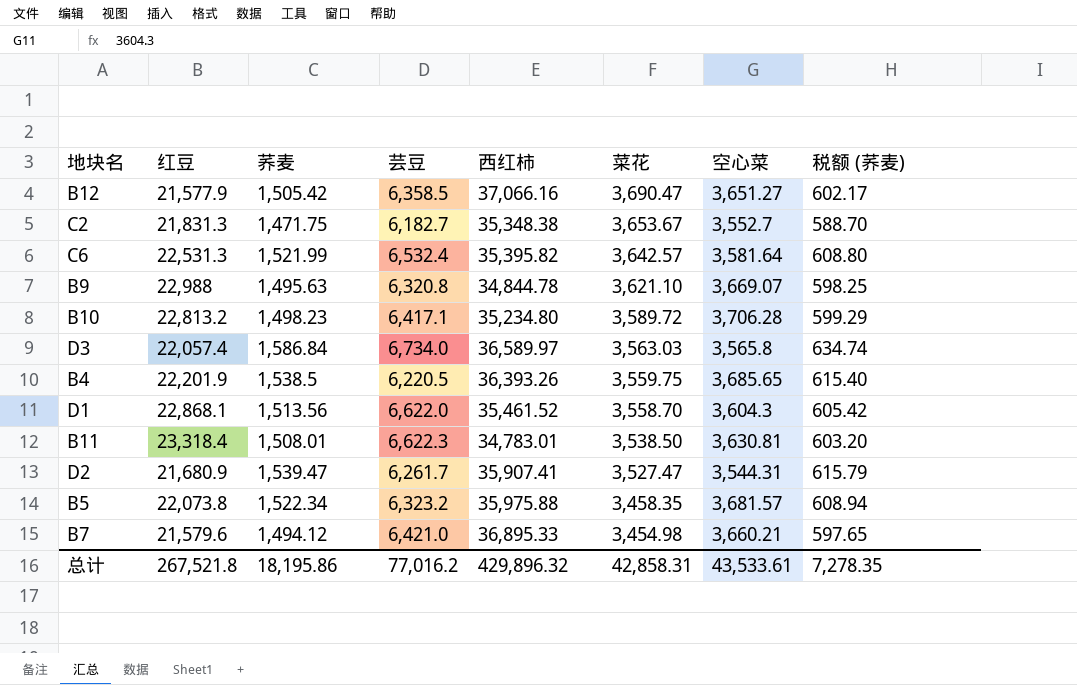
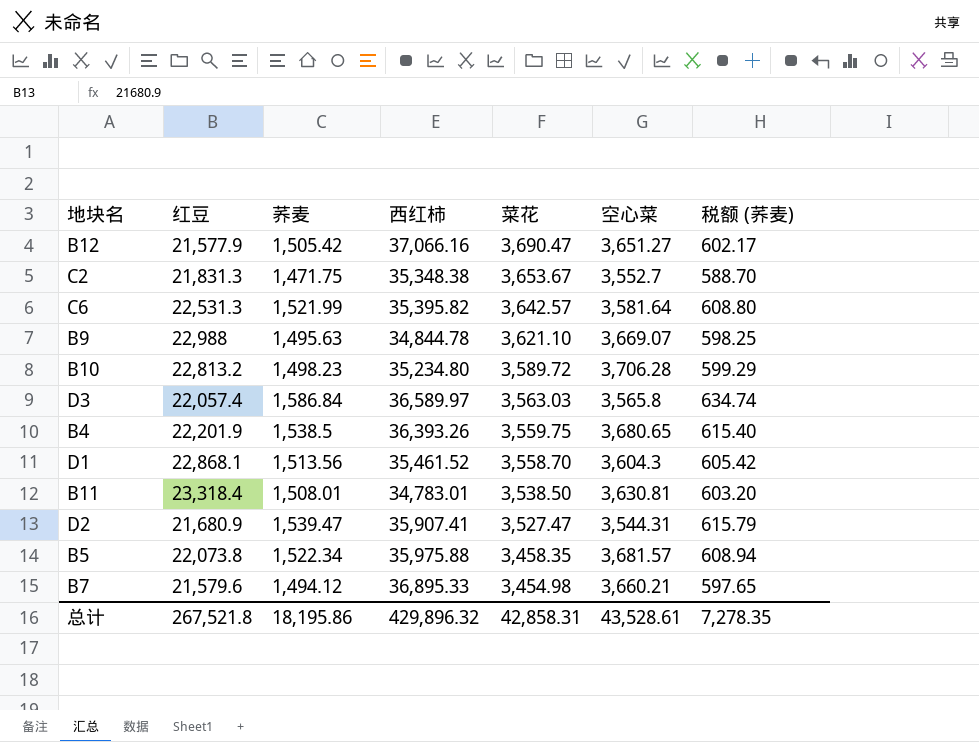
column 芸豆 | position: 4 -> none
B4 | 空心菜: 3,685.65 -> 3,680.65
总计 | 空心菜: 43,533.61 -> 43,528.61

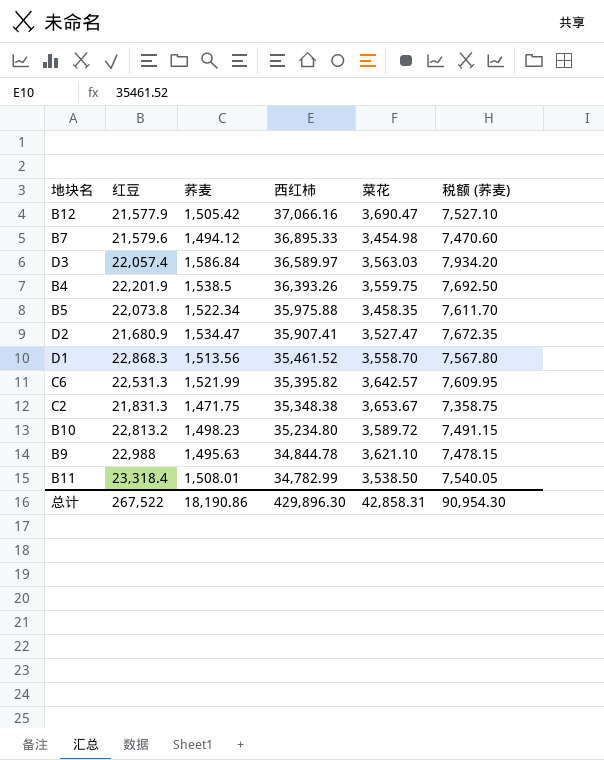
row order: 菜花 descending -> 西红柿 descending
column 空心菜 | position: 6 -> none
column 税额 (荞麦) | formula: [荞麦] * 0.4 -> [荞麦] * 5
D2 | 荞麦: 1,539.47 -> 1,534.47
D1 | 红豆: 22,868.1 -> 22,868.3
B11 | 西红柿: 34,783.01 -> 34,782.99
总计 | 红豆: 267,521.8 -> 267,522
总计 | 荞麦: 18,195.86 -> 18,190.86
总计 | 西红柿: 429,896.32 -> 429,896.30
总计 | 税额 (荞麦): 7,278.35 -> 90,954.30

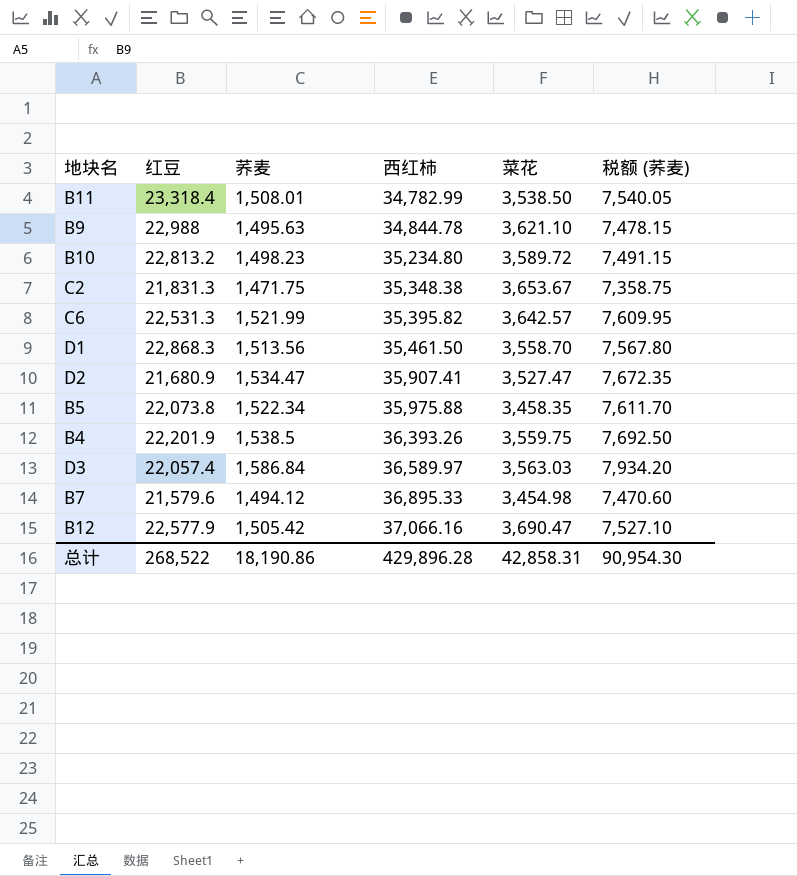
row order: 西红柿 descending -> 西红柿 ascending
D1 | 西红柿: 35,461.52 -> 35,461.50
B12 | 红豆: 21,577.9 -> 22,577.9
总计 | 红豆: 267,522 -> 268,522
总计 | 西红柿: 429,896.30 -> 429,896.28

